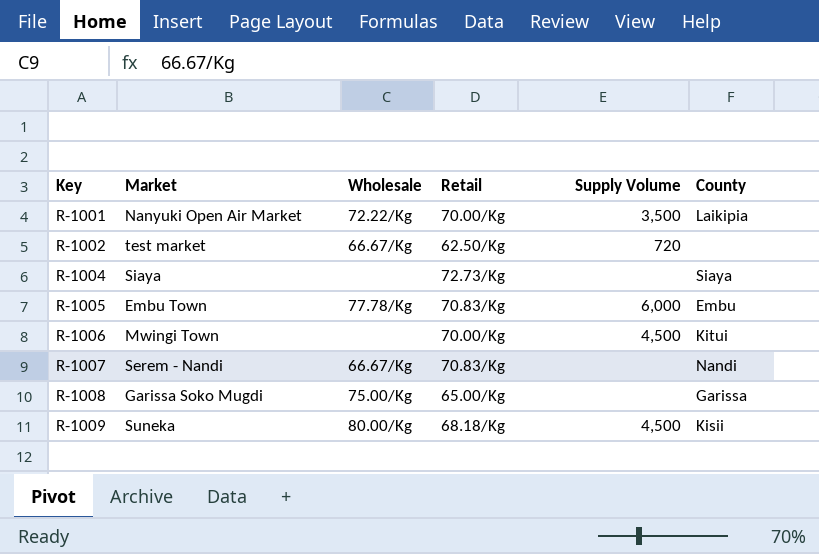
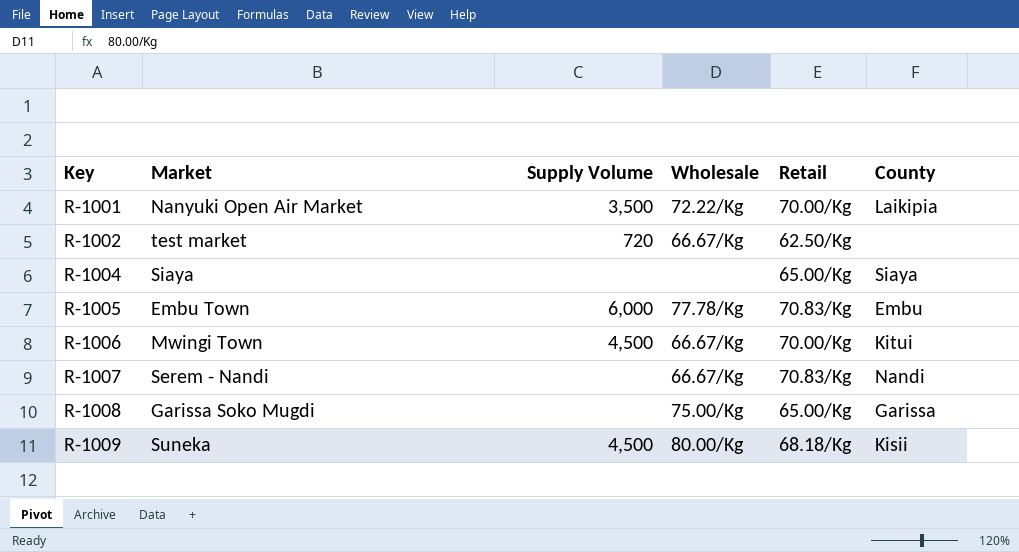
column Supply Volume | position: 5 -> 3
R-1004 | Retail: 72.73/Kg -> 65.00/Kg
R-1006 | Wholesale: none -> 66.67/Kg

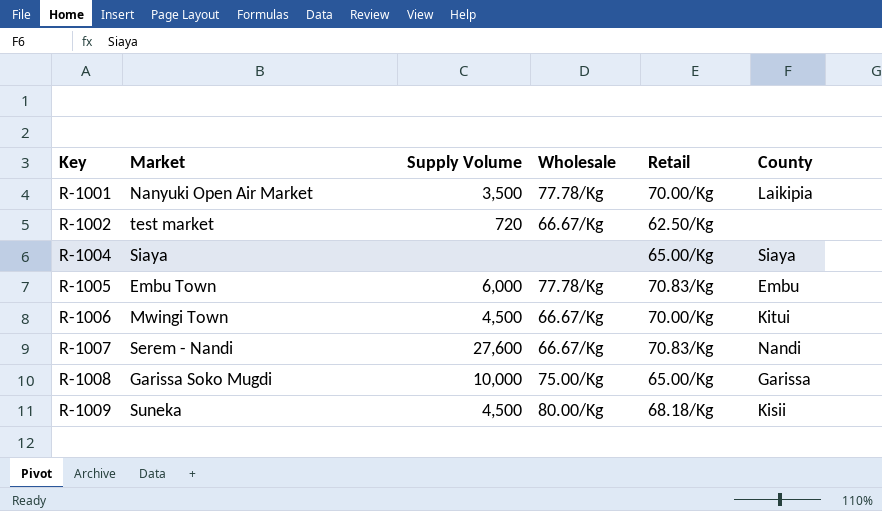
R-1001 | Wholesale: 72.22/Kg -> 77.78/Kg
R-1007 | Supply Volume: none -> 27,600
R-1008 | Supply Volume: none -> 10,000

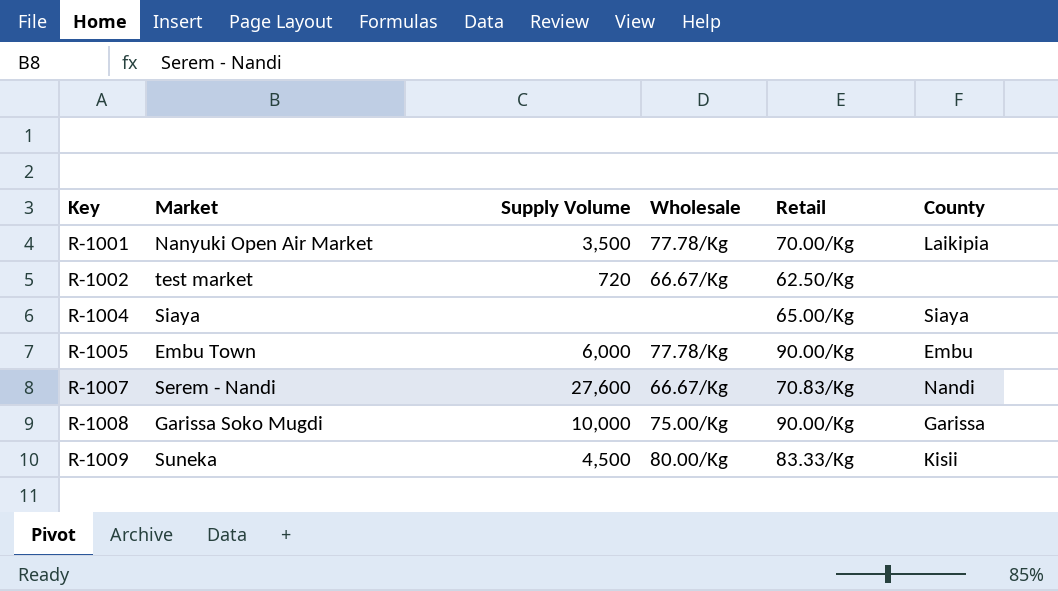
row R-1006: Mwingi Town | 4,500 | 66.67/Kg | 70.00/Kg | Kitui -> none
R-1005 | Retail: 70.83/Kg -> 90.00/Kg
R-1008 | Retail: 65.00/Kg -> 90.00/Kg
R-1009 | Retail: 68.18/Kg -> 83.33/Kg

